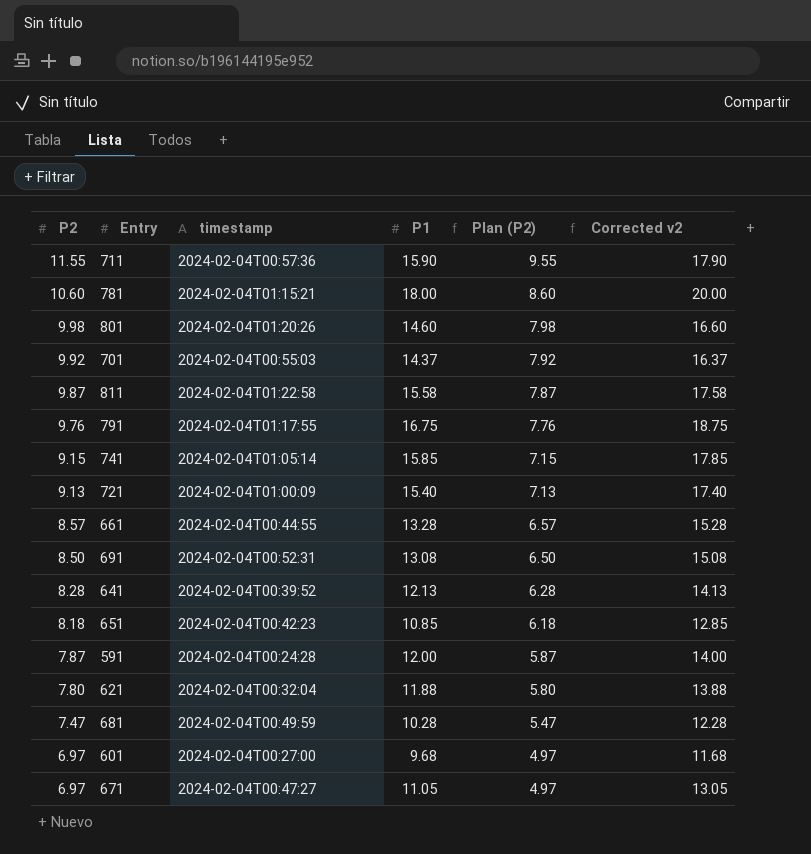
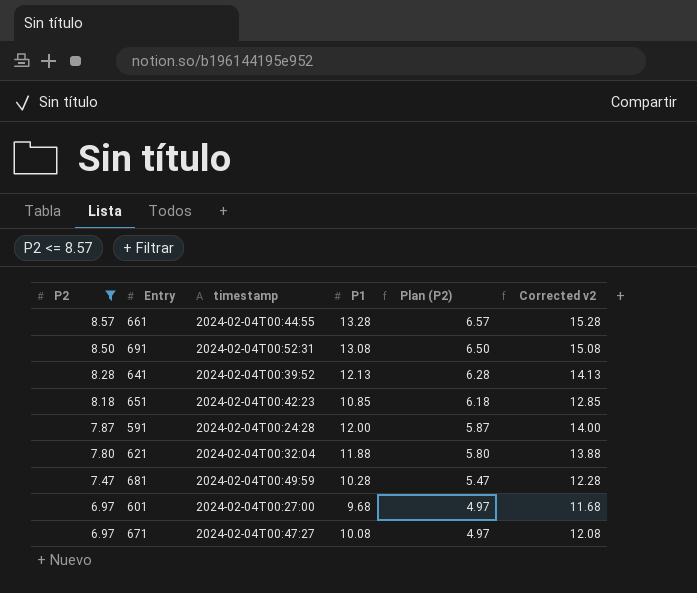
filter: none -> P2 <= 8.57
671 | P1: 11.05 -> 10.08
671 | Corrected v2: 13.05 -> 12.08

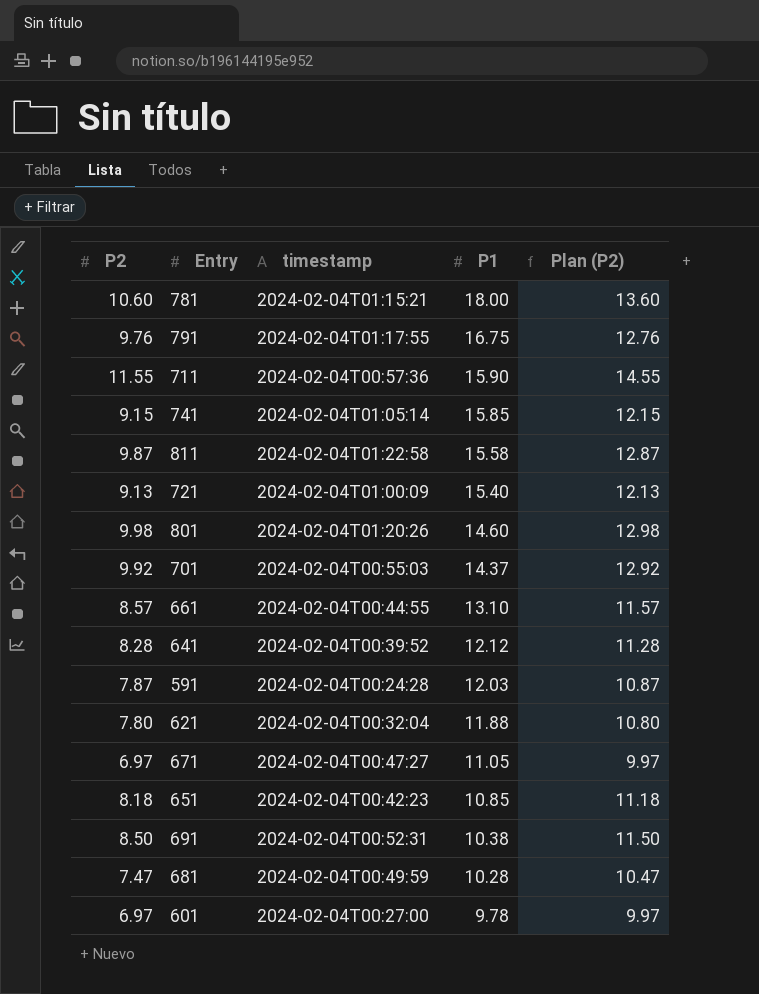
filter: P2 <= 8.57 -> none
row order: P2 descending -> P1 descending
column Corrected v2 | formula: [P1] + 2 -> none
column Plan (P2) | formula: [P2] - 2 -> [P2] + 3
661 | P1: 13.28 -> 13.10
641 | P1: 12.13 -> 12.12
591 | P1: 12.00 -> 12.03
671 | P1: 10.08 -> 11.05
691 | P1: 13.08 -> 10.38
601 | P1: 9.68 -> 9.78

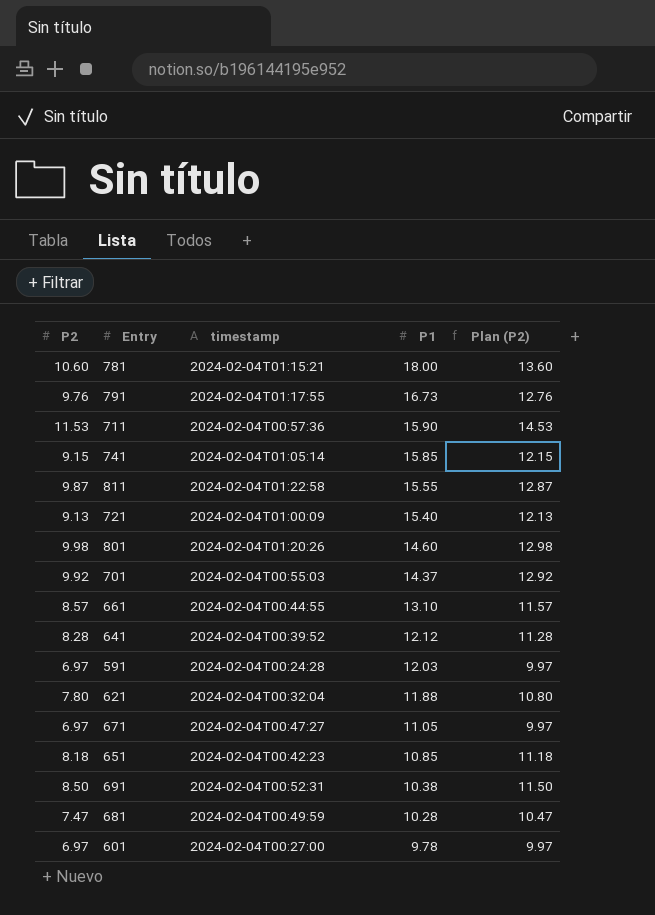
791 | P1: 16.75 -> 16.73
711 | P2: 11.55 -> 11.53
711 | Plan (P2): 14.55 -> 14.53
811 | P1: 15.58 -> 15.55
591 | P2: 7.87 -> 6.97
591 | Plan (P2): 10.87 -> 9.97

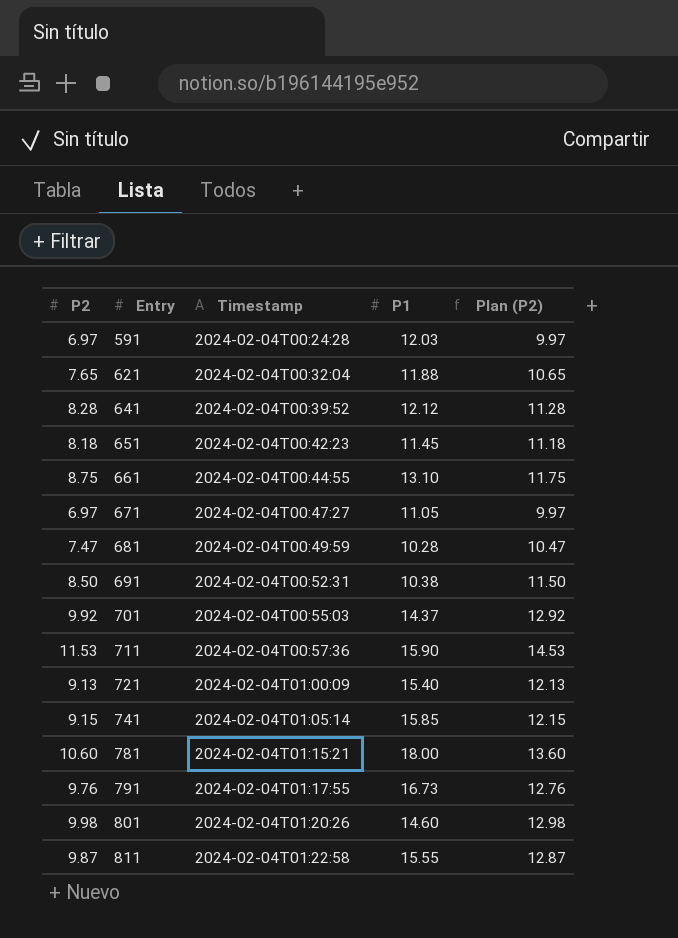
row order: P1 descending -> Entry ascending
column name: timestamp -> Timestamp
row 601: 6.97 | 2024-02-04T00:27:00 | 9.78 | 9.97 -> none
621 | P2: 7.80 -> 7.65
621 | Plan (P2): 10.80 -> 10.65
651 | P1: 10.85 -> 11.45
661 | P2: 8.57 -> 8.75
661 | Plan (P2): 11.57 -> 11.75

